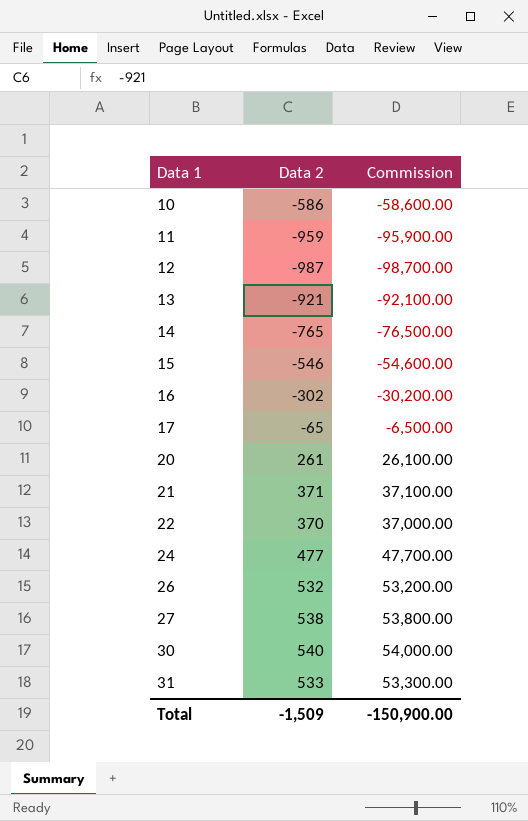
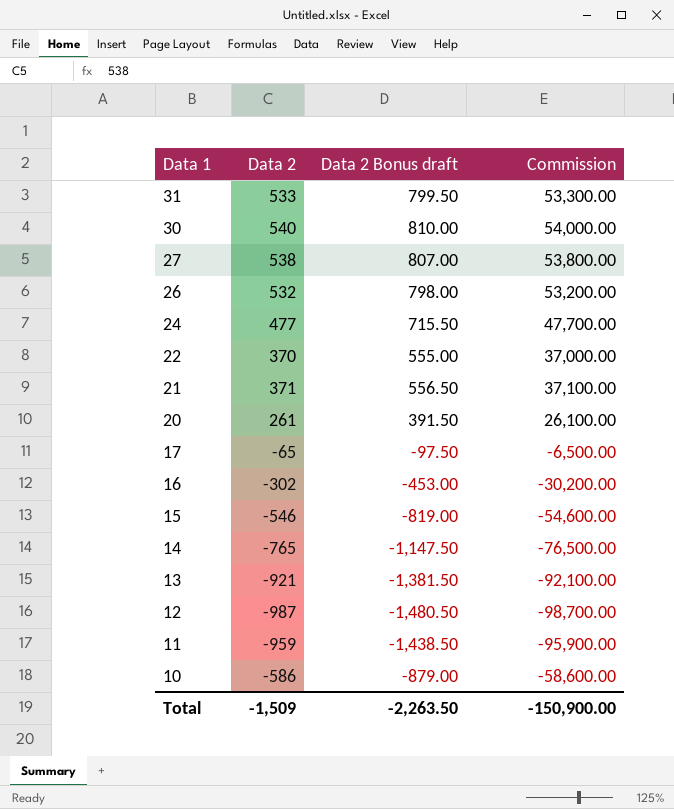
row order: Data 1 ascending -> Data 1 descending
column Data 2 Bonus draft | formula: none -> [Data 2] * 1.5

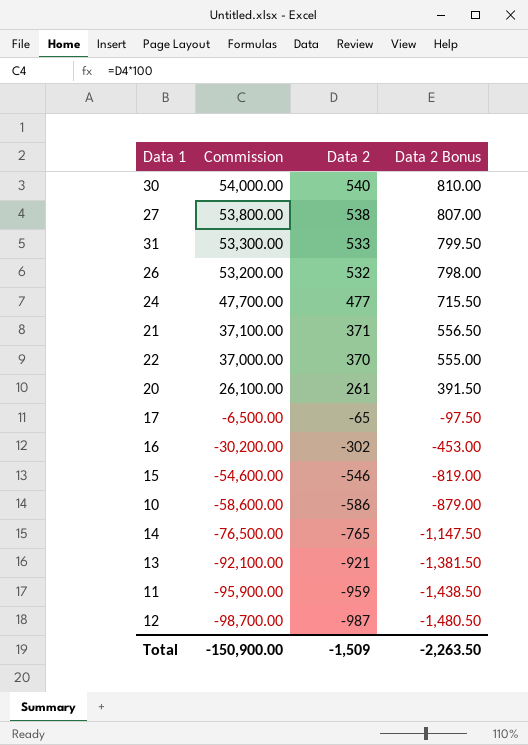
row order: Data 1 descending -> Commission descending
column Commission | position: 4 -> 2
column name: Data 2 Bonus draft -> Data 2 Bonus

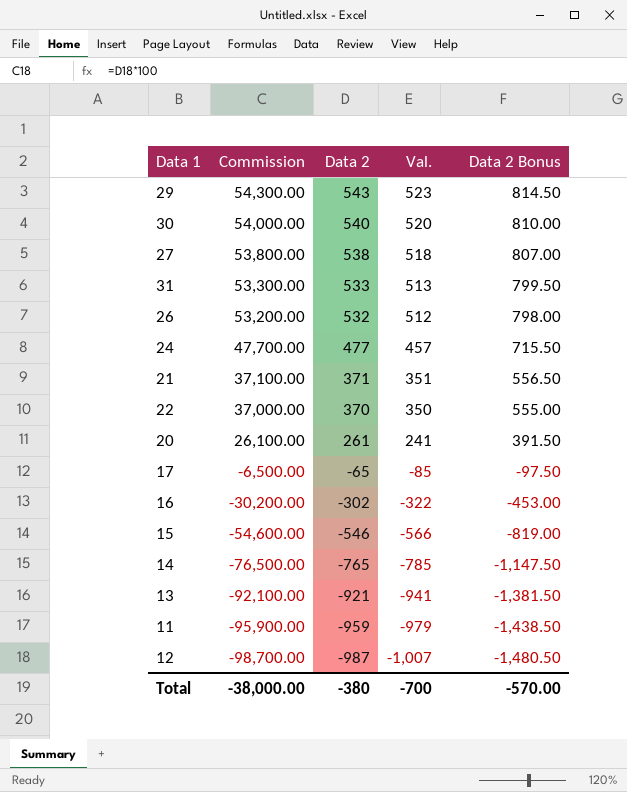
column Val. | formula: none -> [Data 2] - 20
row 10: -58,600.00 | -586 | -879.00 -> none
row 29: none -> 54,300.00 | 543 | 523 | 814.50
Total | Commission: -150,900.00 -> -38,000.00
Total | Data 2: -1,509 -> -380
Total | Data 2 Bonus: -2,263.50 -> -570.00

